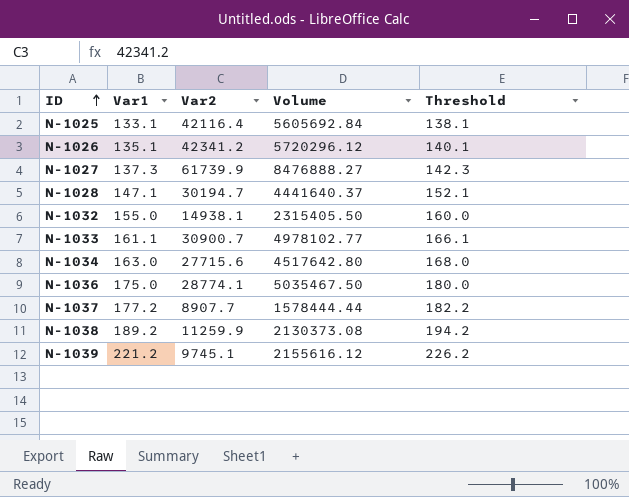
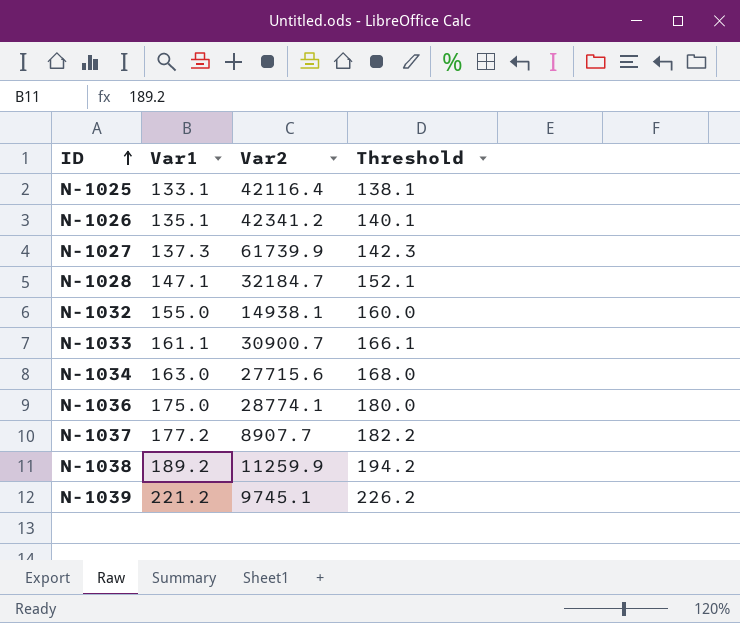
column Volume | formula: [Var1] * [Var2] -> none
N-1028 | Var2: 30194.7 -> 32184.7

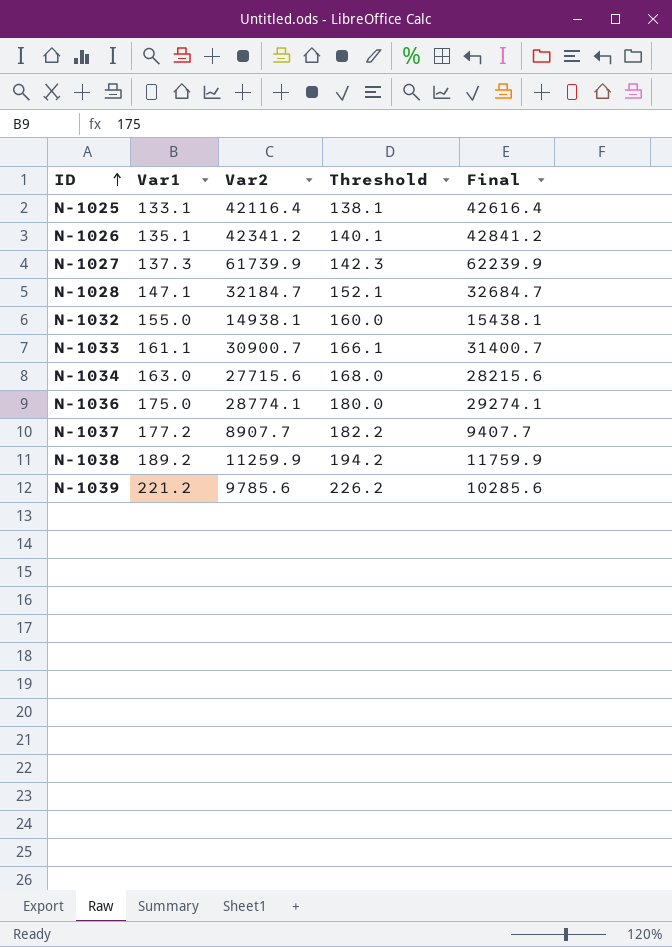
column Final | formula: none -> [Var2] + 500
N-1039 | Var2: 9745.1 -> 9785.6

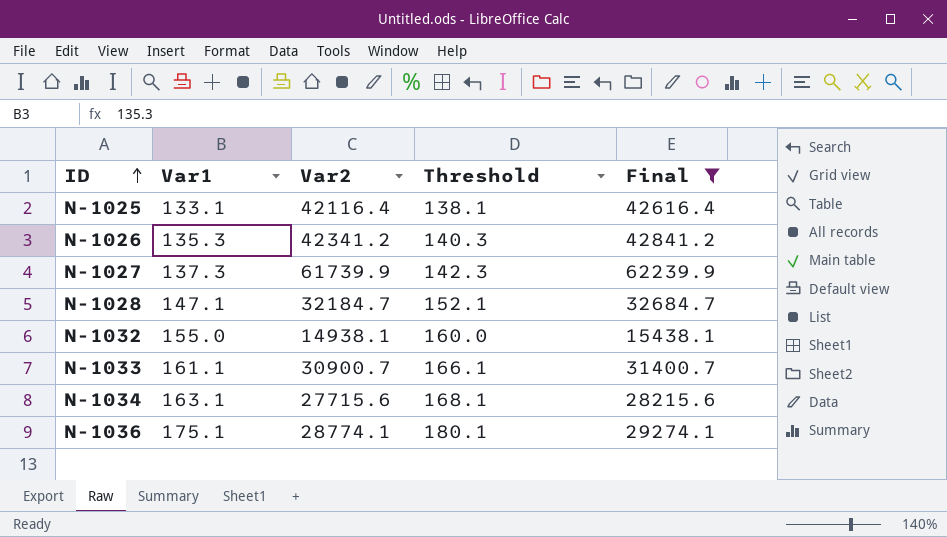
filter: none -> Final >= 15438.1
N-1026 | Var1: 135.1 -> 135.3
N-1026 | Threshold: 140.1 -> 140.3
N-1034 | Var1: 163.0 -> 163.1
N-1034 | Threshold: 168.0 -> 168.1
N-1036 | Var1: 175.0 -> 175.1
N-1036 | Threshold: 180.0 -> 180.1

